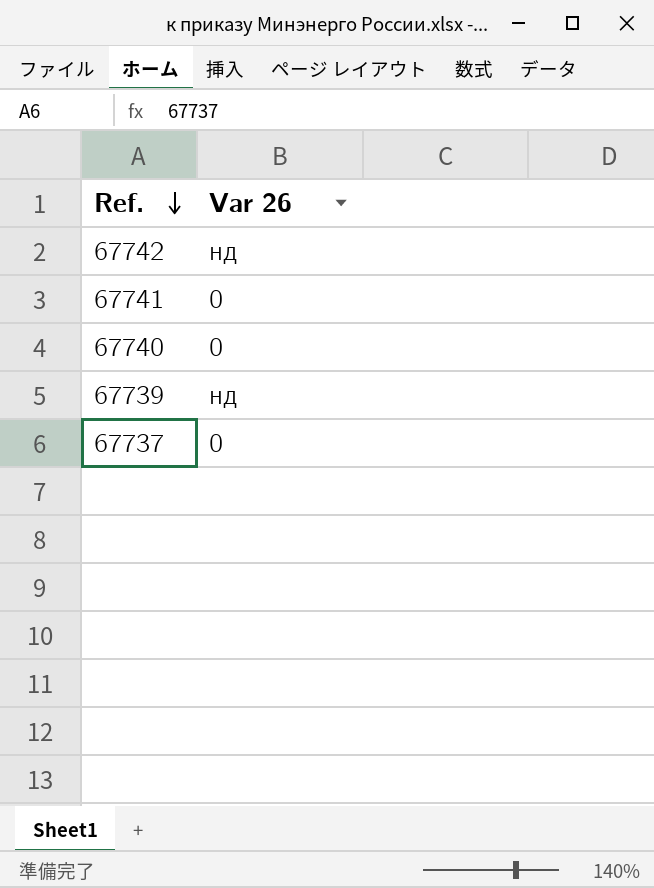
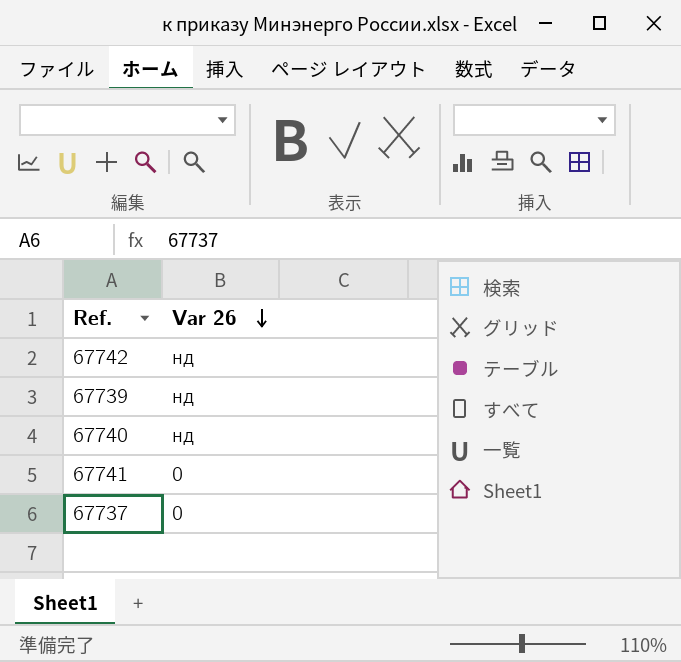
row order: Ref. descending -> Var 26 descending
67740 | Var 26: 0 -> нд

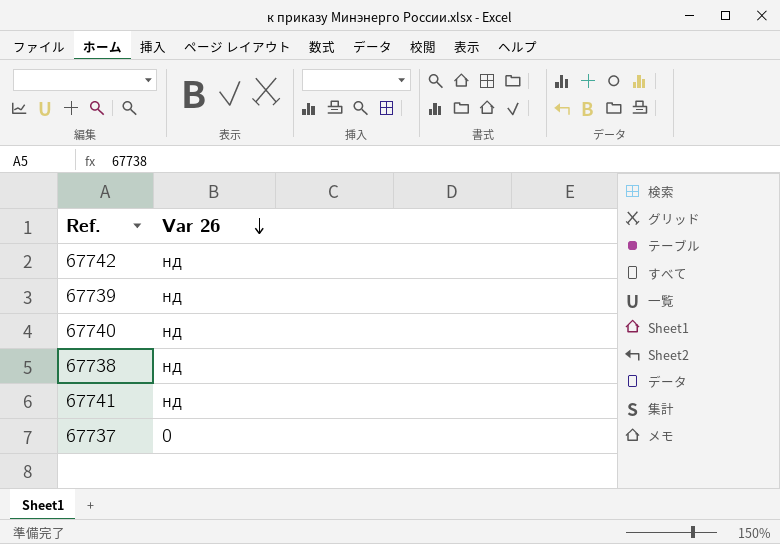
row 67738: none -> нд
67741 | Var 26: 0 -> нд

